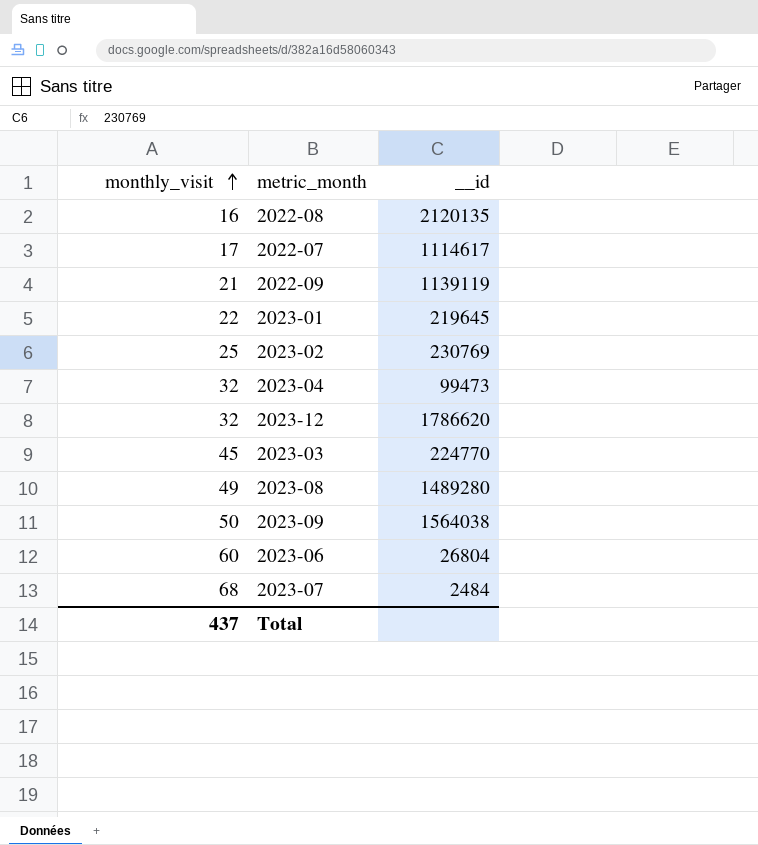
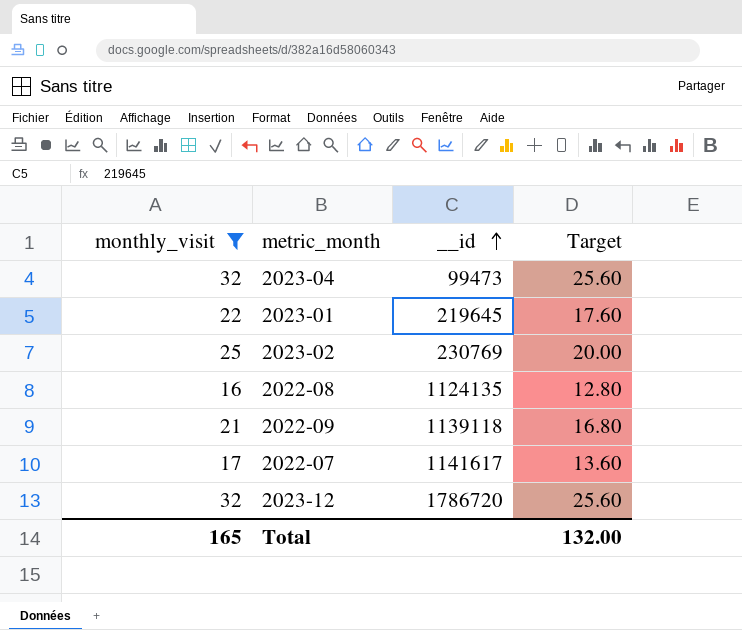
filter: none -> monthly_visit <= 32
row order: monthly_visit ascending -> __id ascending
column Target | formula: none -> [monthly_visit] * 0.8
2022-08 | __id: 2120135 -> 1124135
2022-09 | __id: 1139119 -> 1139118
2022-07 | __id: 1114617 -> 1141617
2023-12 | __id: 1786620 -> 1786720
Total | monthly_visit: 437 -> 165

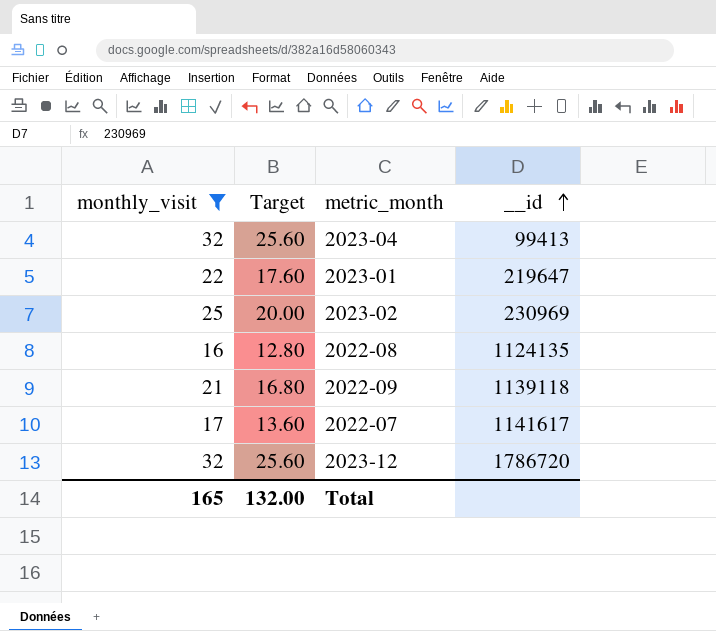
column Target | position: 4 -> 2
2023-04 | __id: 99473 -> 99413
2023-01 | __id: 219645 -> 219647
2023-02 | __id: 230769 -> 230969

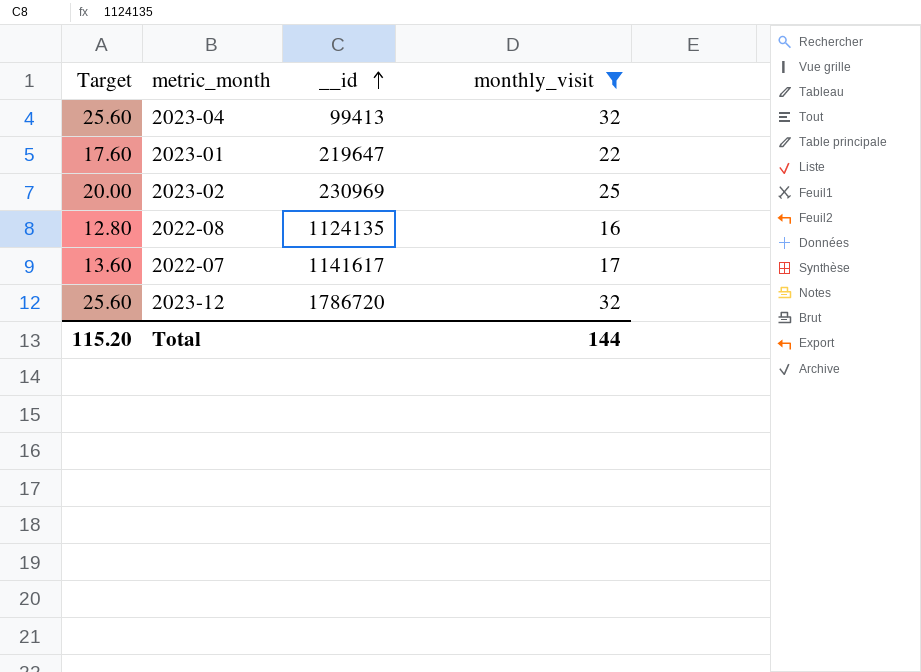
column monthly_visit | position: 1 -> 4
row 2022-09: 21 | 16.80 | 1139118 -> none
Total | Target: 132.00 -> 115.20
Total | monthly_visit: 165 -> 144

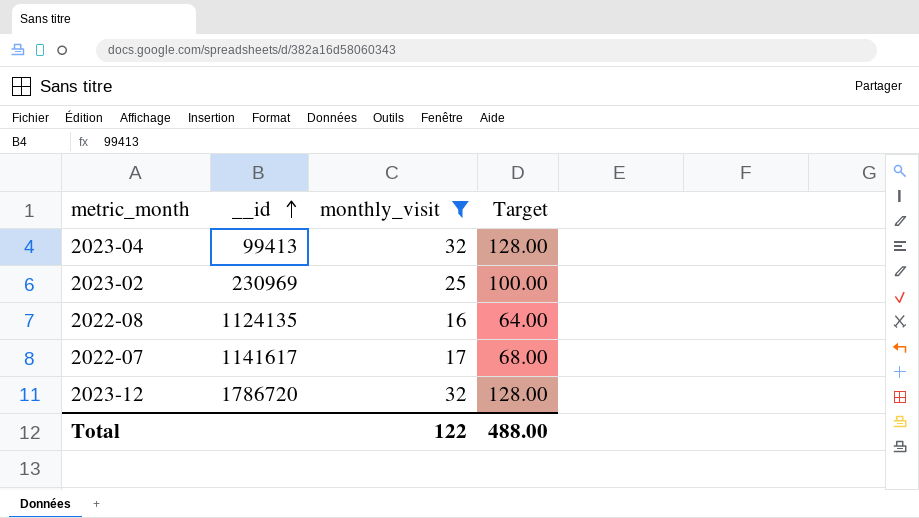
column Target | formula: [monthly_visit] * 0.8 -> [monthly_visit] * 4
column Target | position: 1 -> 4
row 2023-01: 17.60 | 219647 | 22 -> none
Total | monthly_visit: 144 -> 122
Total | Target: 115.20 -> 488.00

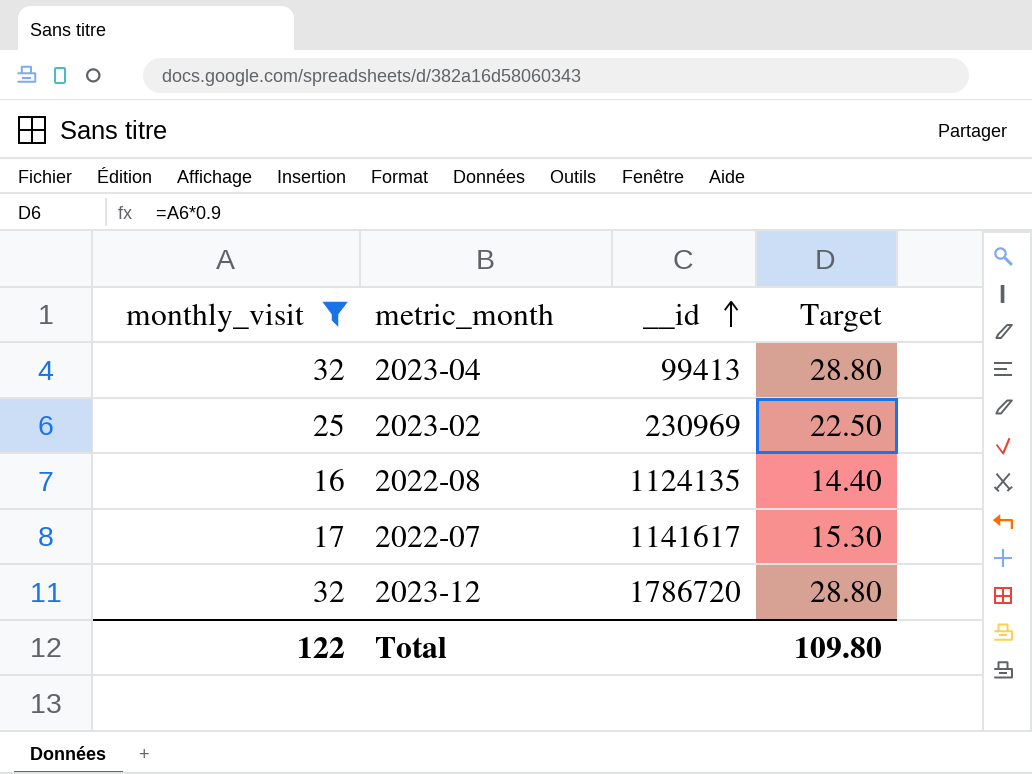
column monthly_visit | position: 3 -> 1
column Target | formula: [monthly_visit] * 4 -> [monthly_visit] * 0.9
Total | Target: 488.00 -> 109.80

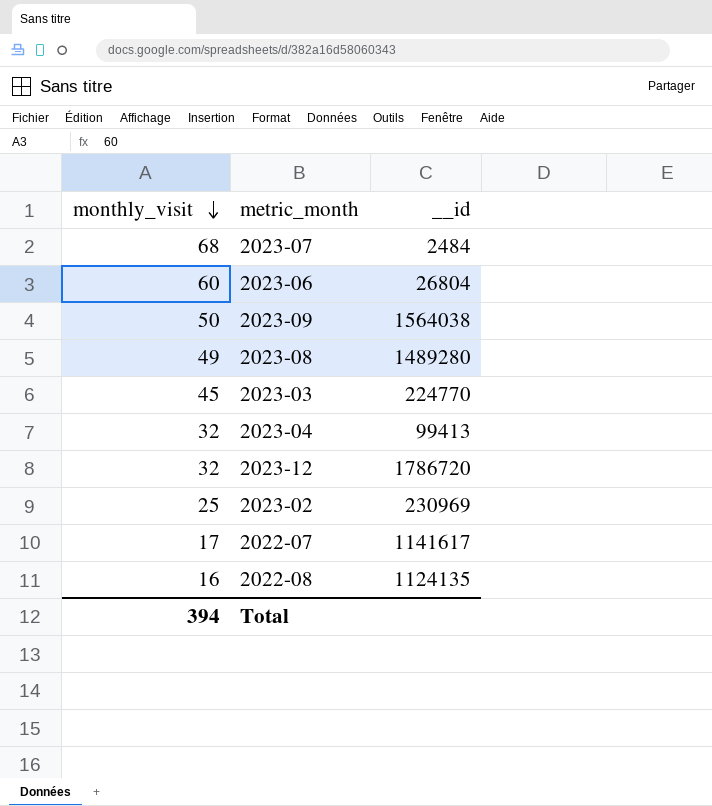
filter: monthly_visit <= 32 -> none
row order: __id ascending -> monthly_visit descending
column Target | formula: [monthly_visit] * 0.9 -> none
Total | monthly_visit: 122 -> 394

